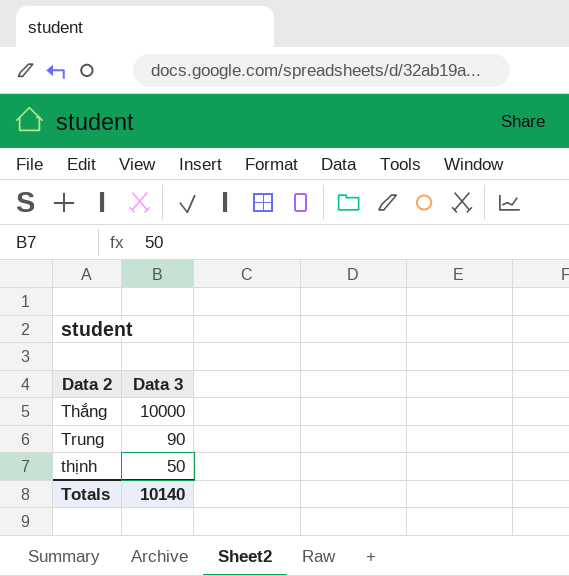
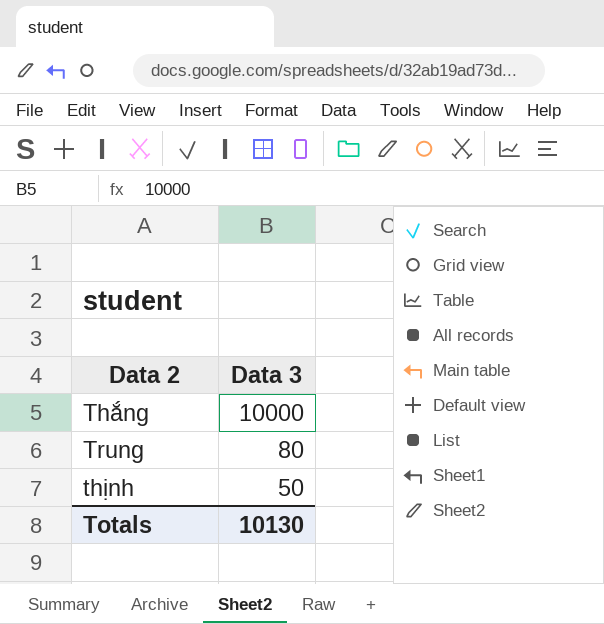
Trung | Data 3: 90 -> 80
Totals | Data 3: 10140 -> 10130

